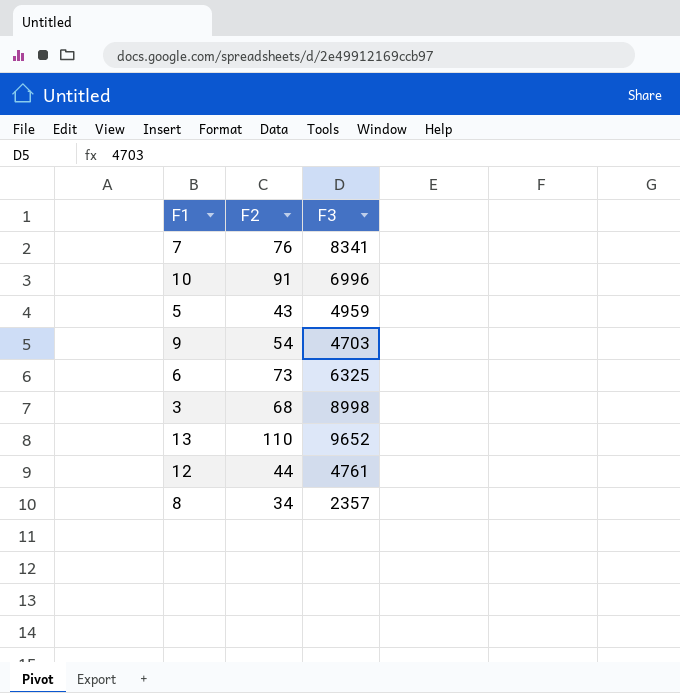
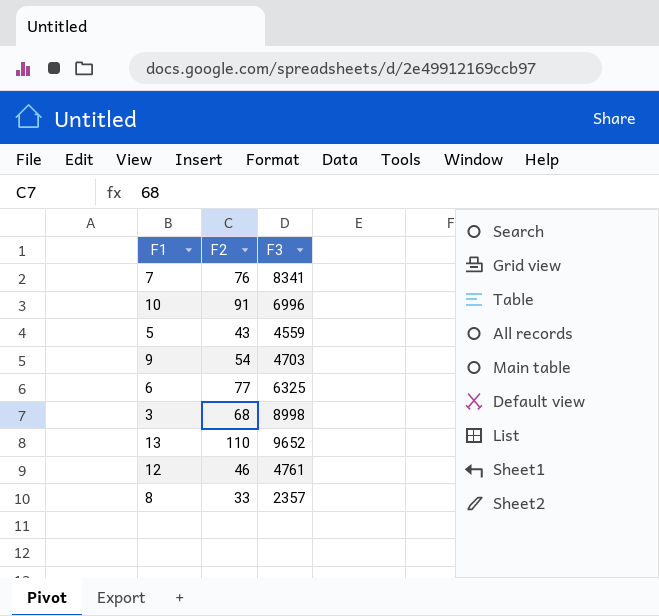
5 | F3: 4959 -> 4559
6 | F2: 73 -> 77
12 | F2: 44 -> 46
8 | F2: 34 -> 33

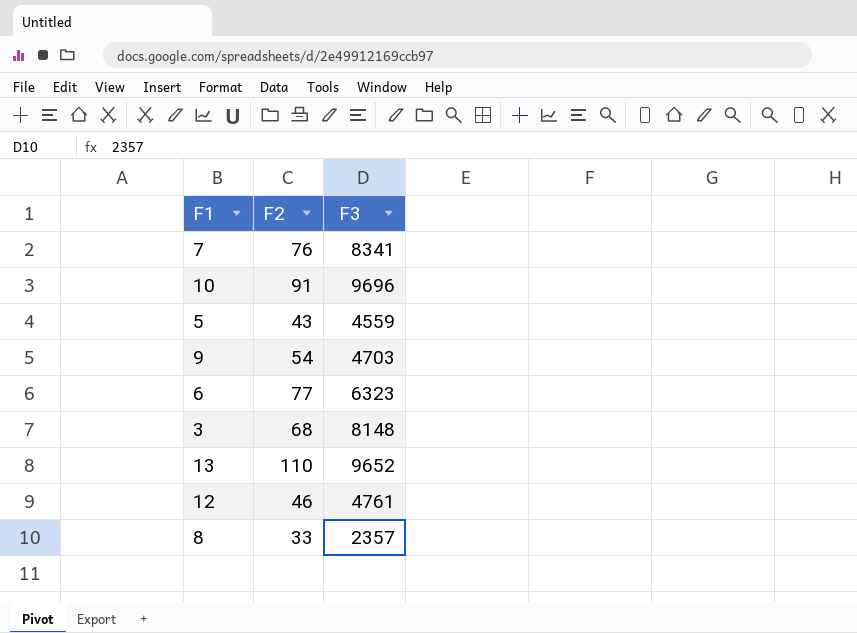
10 | F3: 6996 -> 9696
6 | F3: 6325 -> 6323
3 | F3: 8998 -> 8148

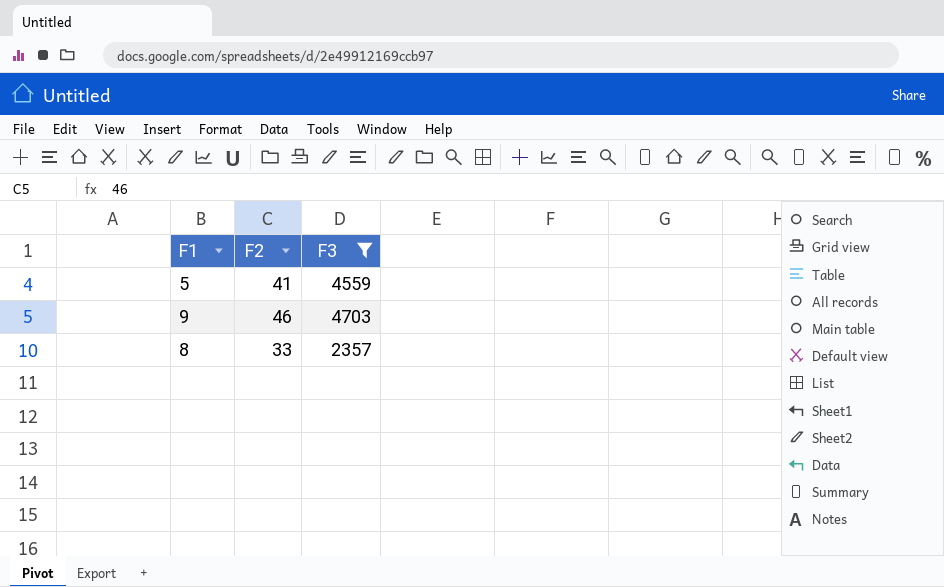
filter: none -> F3 <= 4703
5 | F2: 43 -> 41
9 | F2: 54 -> 46

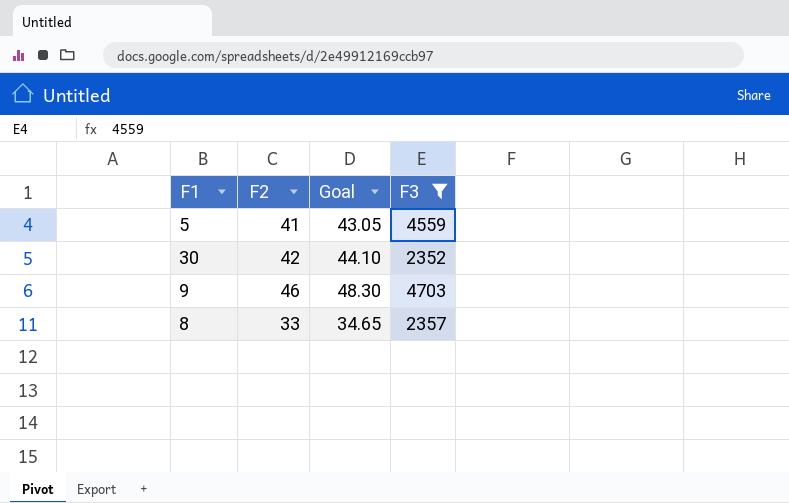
column Goal | formula: none -> [F2] * 1.05
row 30: none -> 42 | 44.10 | 2352

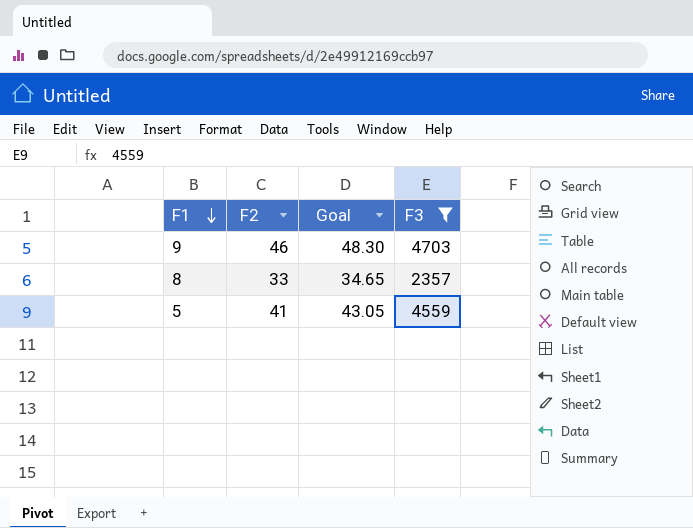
row order: none -> F1 descending
row 30: 42 | 44.10 | 2352 -> none

